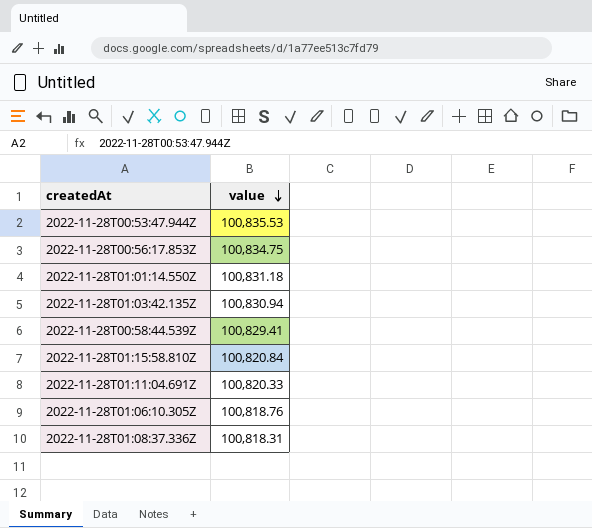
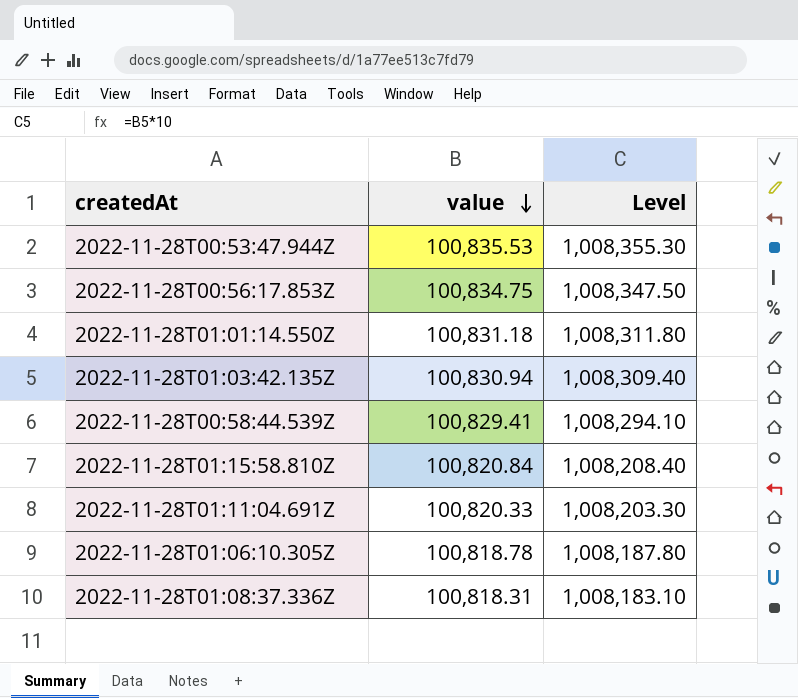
column Level | formula: none -> [value] * 10
2022-11-28T01:06:10.305Z | value: 100,818.76 -> 100,818.78

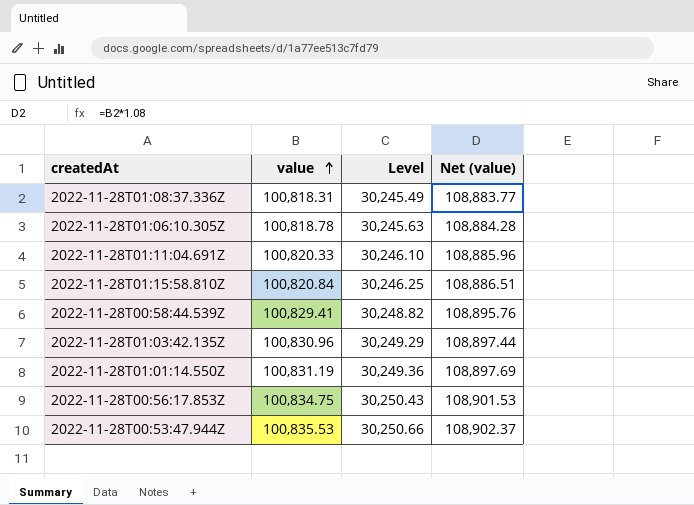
row order: value descending -> value ascending
column Level | formula: [value] * 10 -> [value] * 0.3
column Net (value) | formula: none -> [value] * 1.08
2022-11-28T01:03:42.135Z | value: 100,830.94 -> 100,830.96
2022-11-28T01:01:14.550Z | value: 100,831.18 -> 100,831.19

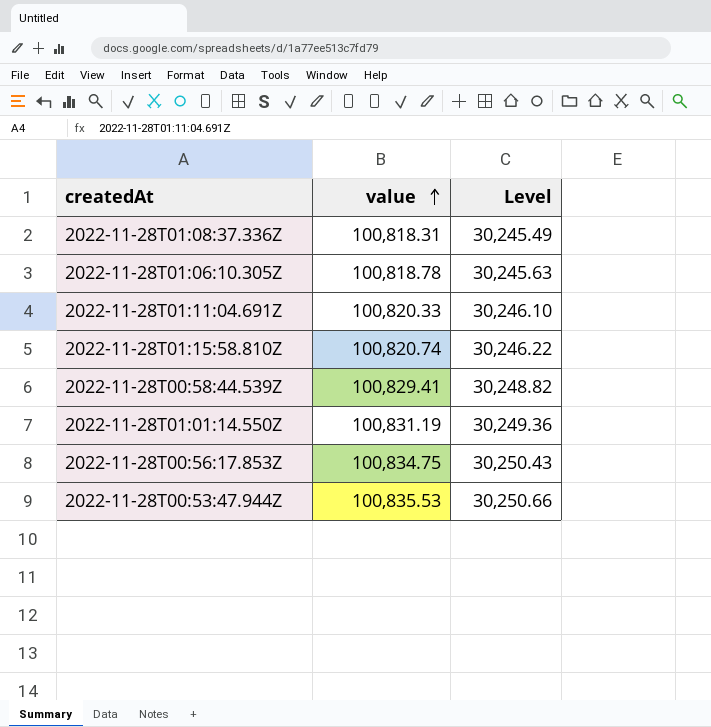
column Net (value) | formula: [value] * 1.08 -> none
row 2022-11-28T01:03:42.135Z: 100,830.96 | 30,249.29 | 108,897.44 -> none
2022-11-28T01:15:58.810Z | value: 100,820.84 -> 100,820.74
2022-11-28T01:15:58.810Z | Level: 30,246.25 -> 30,246.22

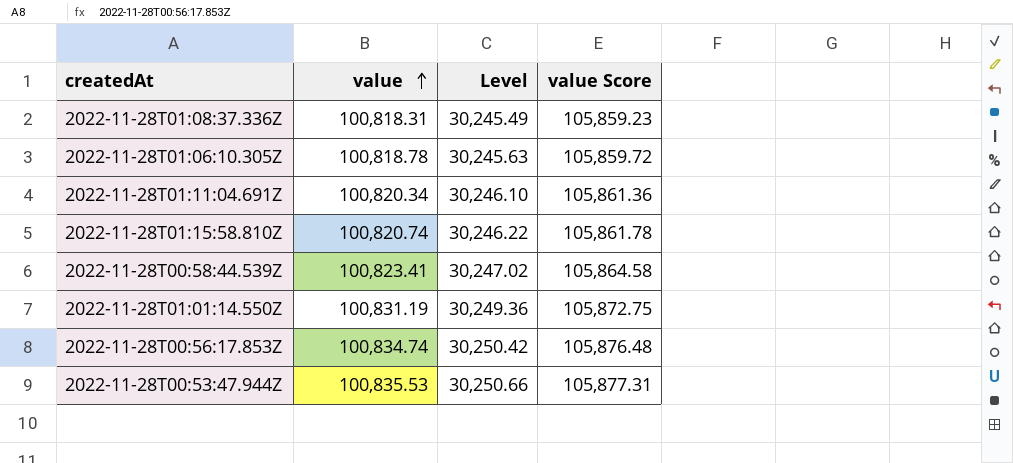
column value Score | formula: none -> [value] * 1.05
2022-11-28T01:11:04.691Z | value: 100,820.33 -> 100,820.34
2022-11-28T00:58:44.539Z | value: 100,829.41 -> 100,823.41
2022-11-28T00:58:44.539Z | Level: 30,248.82 -> 30,247.02
2022-11-28T00:56:17.853Z | value: 100,834.75 -> 100,834.74
2022-11-28T00:56:17.853Z | Level: 30,250.43 -> 30,250.42

